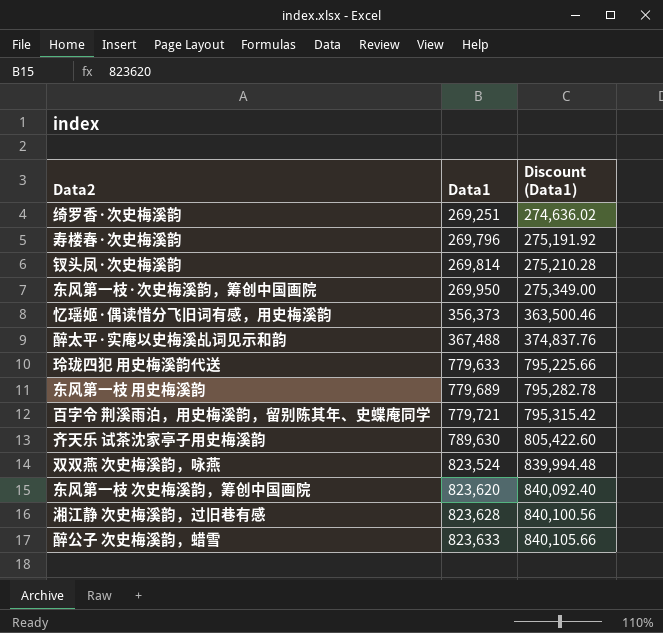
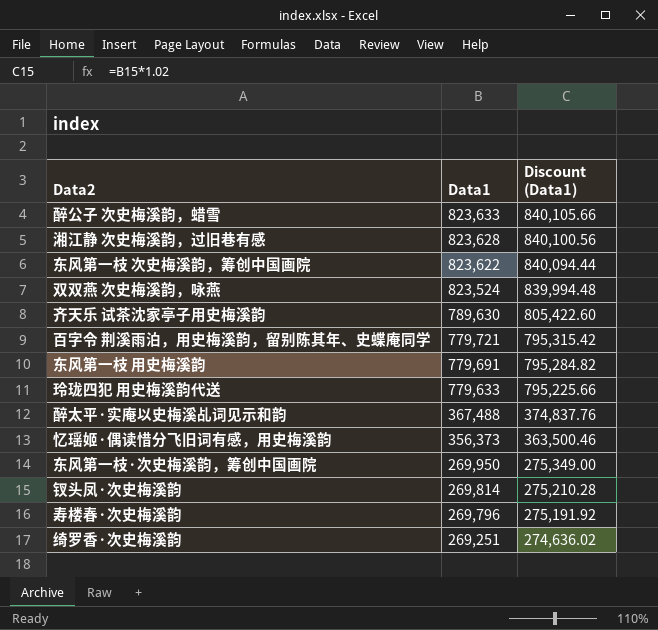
row order: Data1 ascending -> Data1 descending
东风第一枝 次史梅溪韵，筹创中国画院 | Data1: 823,620 -> 823,622
东风第一枝 次史梅溪韵，筹创中国画院 | Discount (Data1): 840,092.40 -> 840,094.44
东风第一枝 用史梅溪韵 | Data1: 779,689 -> 779,691
东风第一枝 用史梅溪韵 | Discount (Data1): 795,282.78 -> 795,284.82

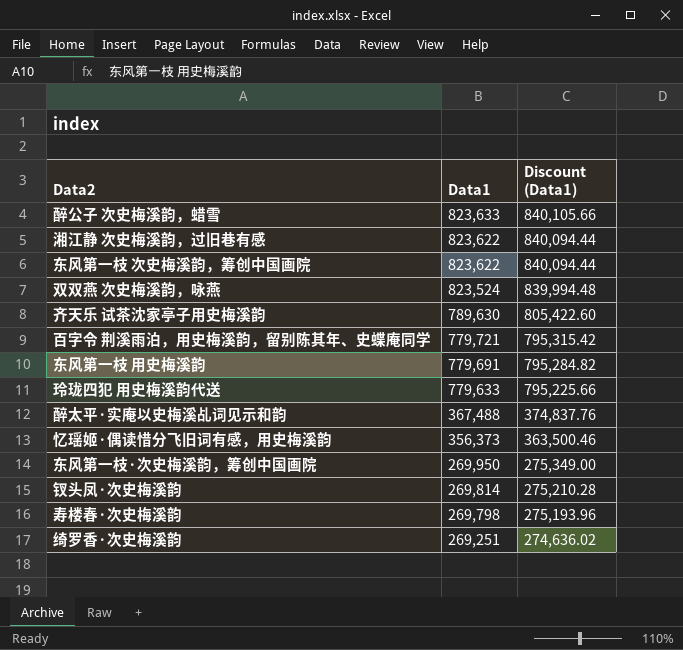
湘江静 次史梅溪韵，过旧巷有感 | Data1: 823,628 -> 823,622
湘江静 次史梅溪韵，过旧巷有感 | Discount (Data1): 840,100.56 -> 840,094.44
寿楼春·次史梅溪韵 | Data1: 269,796 -> 269,798
寿楼春·次史梅溪韵 | Discount (Data1): 275,191.92 -> 275,193.96

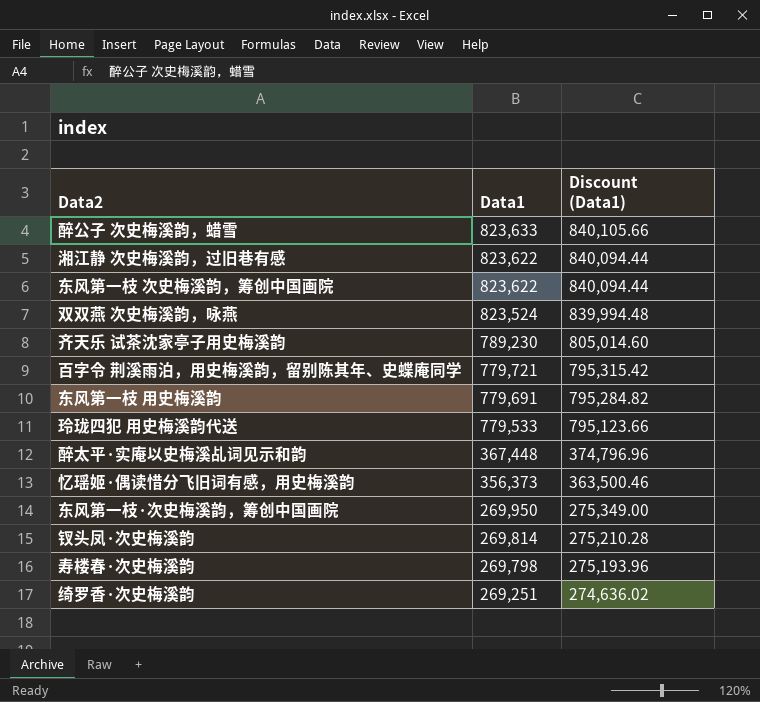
齐天乐 试茶沈家亭子用史梅溪韵 | Data1: 789,630 -> 789,230
齐天乐 试茶沈家亭子用史梅溪韵 | Discount (Data1): 805,422.60 -> 805,014.60
玲珑四犯 用史梅溪韵代送 | Data1: 779,633 -> 779,533
玲珑四犯 用史梅溪韵代送 | Discount (Data1): 795,225.66 -> 795,123.66
醉太平·实庵以史梅溪乩词见示和韵 | Data1: 367,488 -> 367,448
醉太平·实庵以史梅溪乩词见示和韵 | Discount (Data1): 374,837.76 -> 374,796.96

